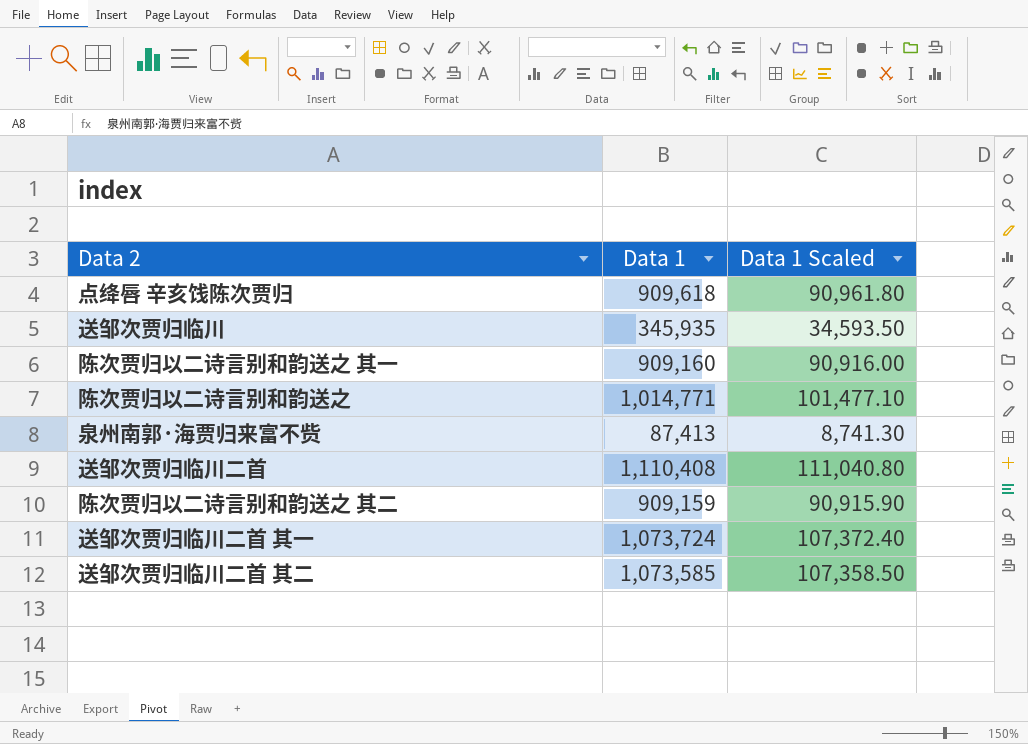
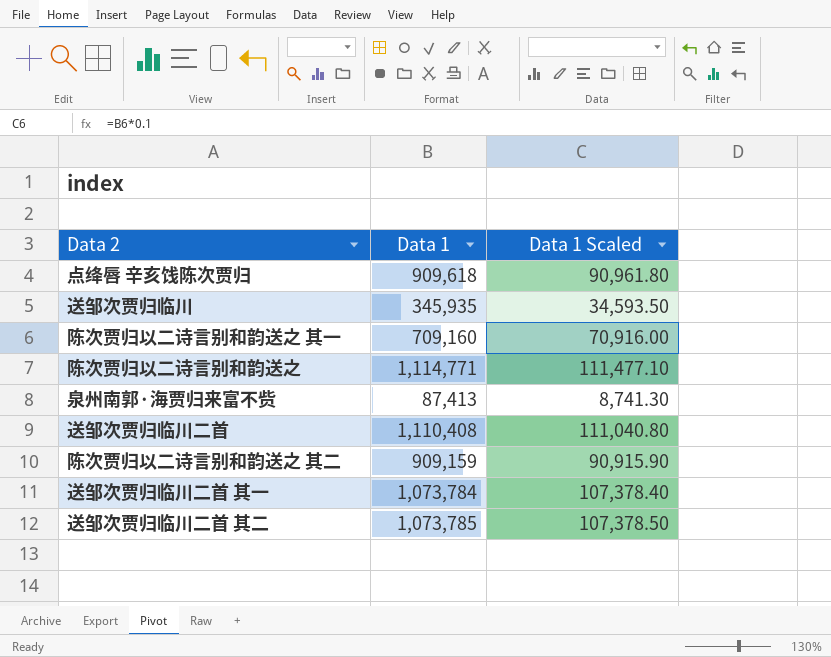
陈次贾归以二诗言别和韵送之 其一 | Data 1: 909,160 -> 709,160
陈次贾归以二诗言别和韵送之 其一 | Data 1 Scaled: 90,916.00 -> 70,916.00
陈次贾归以二诗言别和韵送之 | Data 1: 1,014,771 -> 1,114,771
陈次贾归以二诗言别和韵送之 | Data 1 Scaled: 101,477.10 -> 111,477.10
送邹次贾归临川二首 其一 | Data 1: 1,073,724 -> 1,073,784
送邹次贾归临川二首 其一 | Data 1 Scaled: 107,372.40 -> 107,378.40
送邹次贾归临川二首 其二 | Data 1: 1,073,585 -> 1,073,785
送邹次贾归临川二首 其二 | Data 1 Scaled: 107,358.50 -> 107,378.50

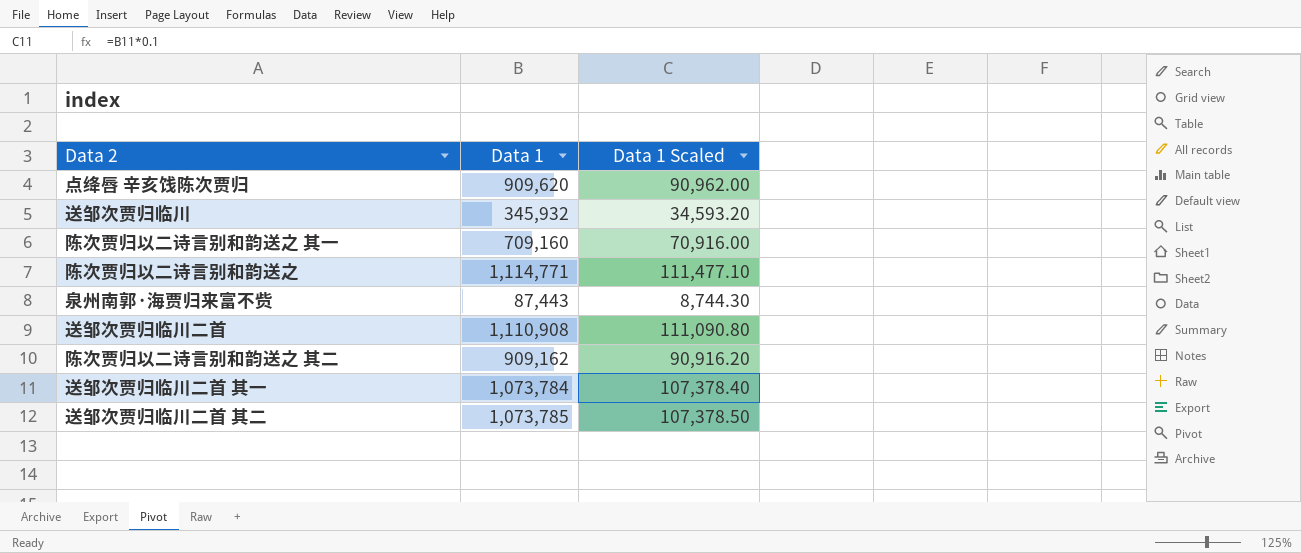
点绛唇 辛亥饯陈次贾归 | Data 1: 909,618 -> 909,620
点绛唇 辛亥饯陈次贾归 | Data 1 Scaled: 90,961.80 -> 90,962.00
送邹次贾归临川 | Data 1: 345,935 -> 345,932
送邹次贾归临川 | Data 1 Scaled: 34,593.50 -> 34,593.20
泉州南郭·海贾归来富不赀 | Data 1: 87,413 -> 87,443
泉州南郭·海贾归来富不赀 | Data 1 Scaled: 8,741.30 -> 8,744.30
送邹次贾归临川二首 | Data 1: 1,110,408 -> 1,110,908
送邹次贾归临川二首 | Data 1 Scaled: 111,040.80 -> 111,090.80
陈次贾归以二诗言别和韵送之 其二 | Data 1: 909,159 -> 909,162
陈次贾归以二诗言别和韵送之 其二 | Data 1 Scaled: 90,915.90 -> 90,916.20

